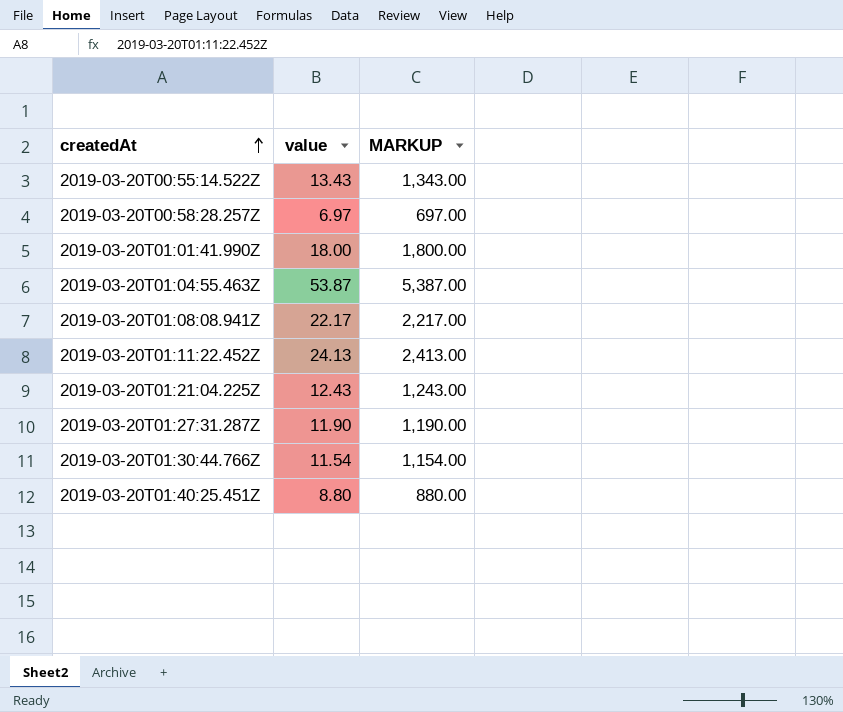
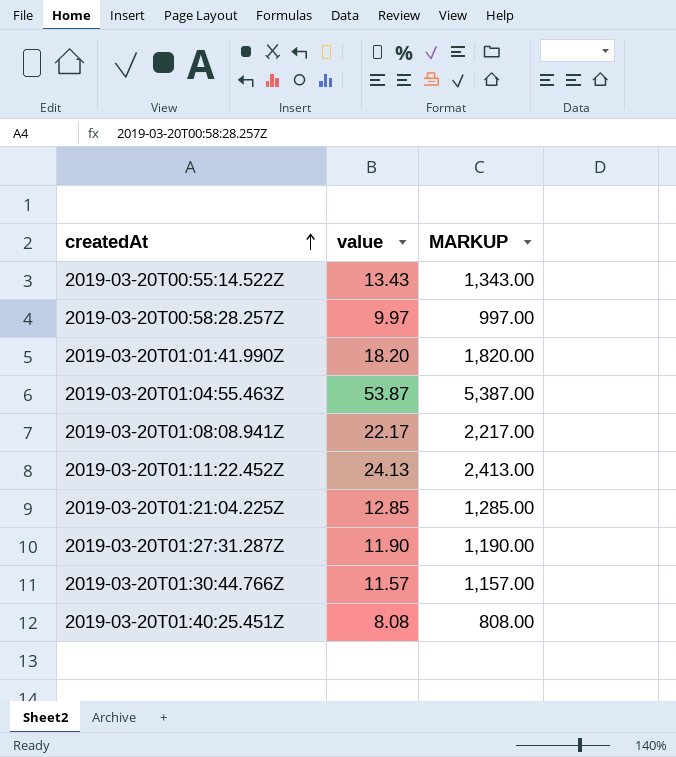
2019-03-20T00:58:28.257Z | value: 6.97 -> 9.97
2019-03-20T00:58:28.257Z | MARKUP: 697.00 -> 997.00
2019-03-20T01:01:41.990Z | value: 18.00 -> 18.20
2019-03-20T01:01:41.990Z | MARKUP: 1,800.00 -> 1,820.00
2019-03-20T01:21:04.225Z | value: 12.43 -> 12.85
2019-03-20T01:21:04.225Z | MARKUP: 1,243.00 -> 1,285.00
2019-03-20T01:30:44.766Z | value: 11.54 -> 11.57
2019-03-20T01:30:44.766Z | MARKUP: 1,154.00 -> 1,157.00
2019-03-20T01:40:25.451Z | value: 8.80 -> 8.08
2019-03-20T01:40:25.451Z | MARKUP: 880.00 -> 808.00

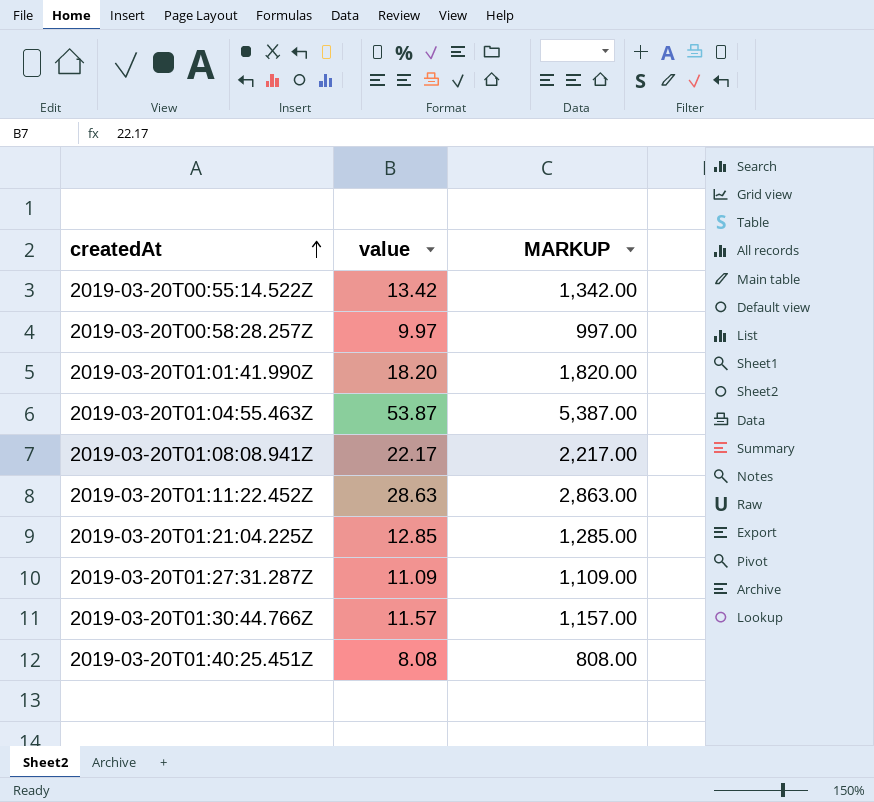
2019-03-20T00:55:14.522Z | value: 13.43 -> 13.42
2019-03-20T00:55:14.522Z | MARKUP: 1,343.00 -> 1,342.00
2019-03-20T01:11:22.452Z | value: 24.13 -> 28.63
2019-03-20T01:11:22.452Z | MARKUP: 2,413.00 -> 2,863.00
2019-03-20T01:27:31.287Z | value: 11.90 -> 11.09
2019-03-20T01:27:31.287Z | MARKUP: 1,190.00 -> 1,109.00

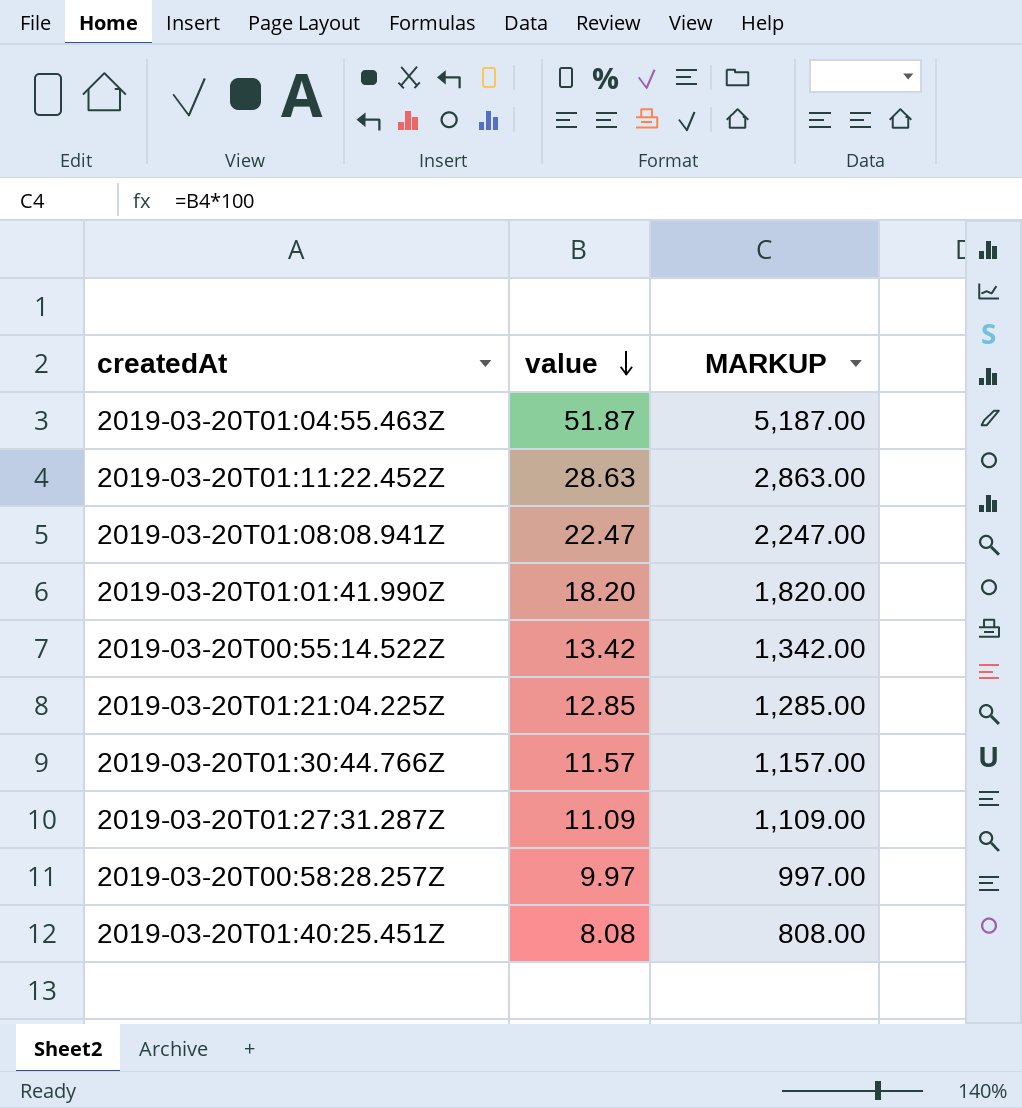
row order: createdAt ascending -> value descending
2019-03-20T01:04:55.463Z | value: 53.87 -> 51.87
2019-03-20T01:04:55.463Z | MARKUP: 5,387.00 -> 5,187.00
2019-03-20T01:08:08.941Z | value: 22.17 -> 22.47
2019-03-20T01:08:08.941Z | MARKUP: 2,217.00 -> 2,247.00

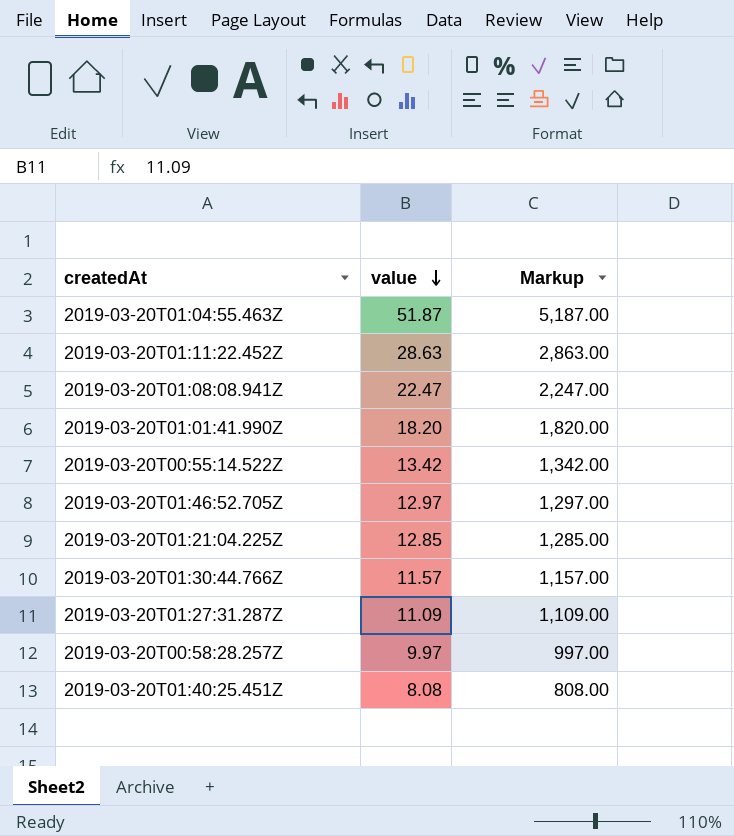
column name: MARKUP -> Markup
row 2019-03-20T01:46:52.705Z: none -> 12.97 | 1,297.00

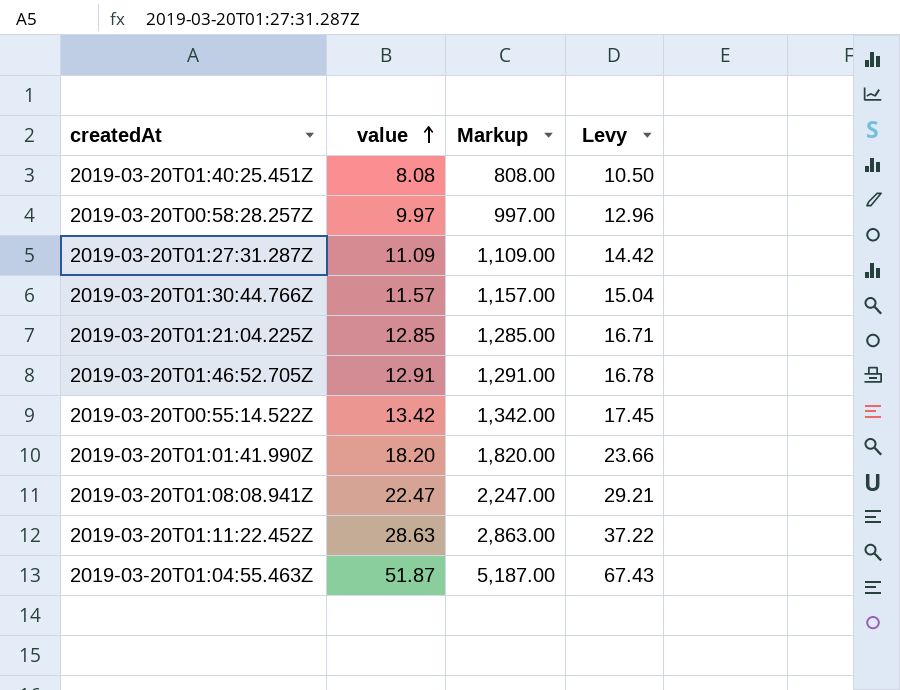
row order: value descending -> value ascending
column Levy | formula: none -> [value] * 1.3
2019-03-20T01:46:52.705Z | value: 12.97 -> 12.91
2019-03-20T01:46:52.705Z | Markup: 1,297.00 -> 1,291.00

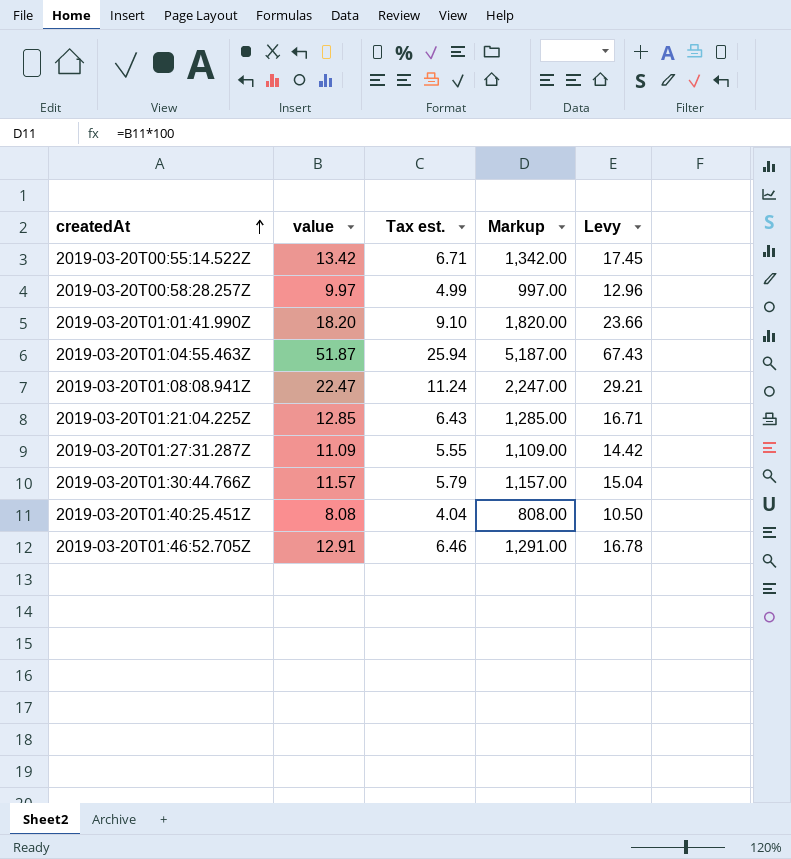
row order: value ascending -> createdAt ascending
column Tax est. | formula: none -> [value] * 0.5
row 2019-03-20T01:11:22.452Z: 28.63 | 2,863.00 | 37.22 -> none

